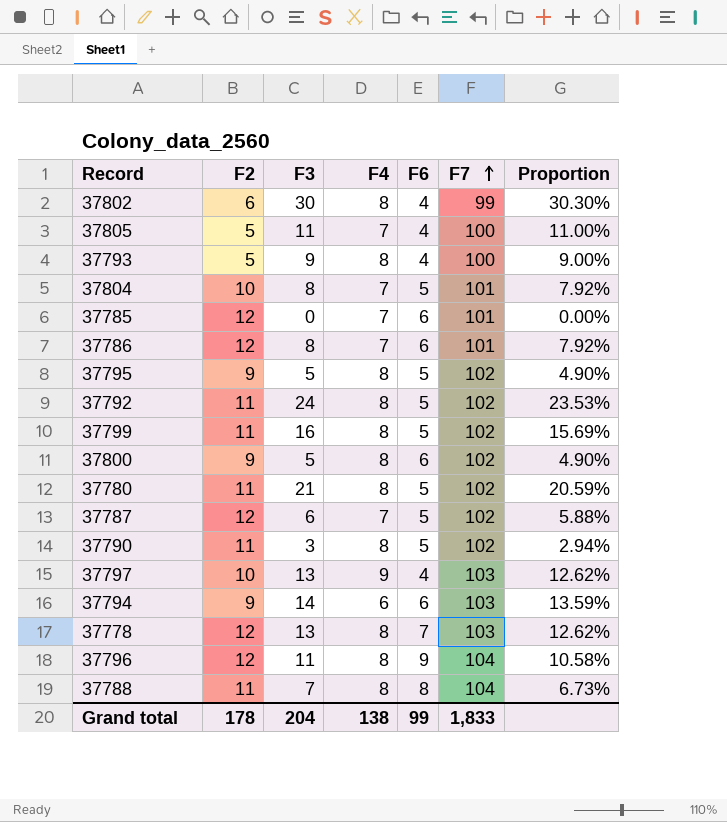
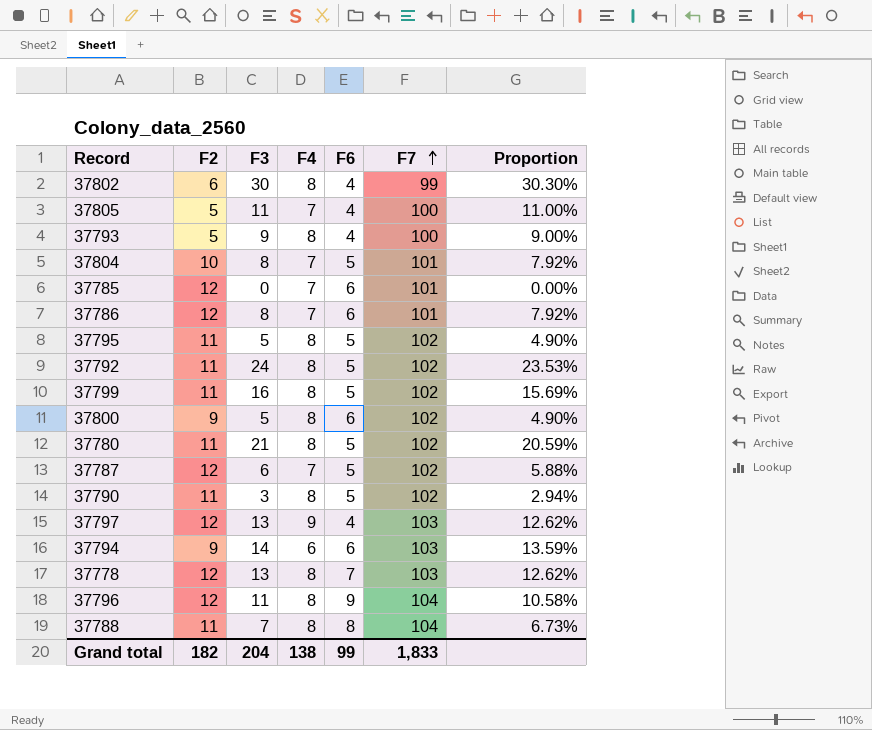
37795 | F2: 9 -> 11
37797 | F2: 10 -> 12
Grand total | F2: 178 -> 182

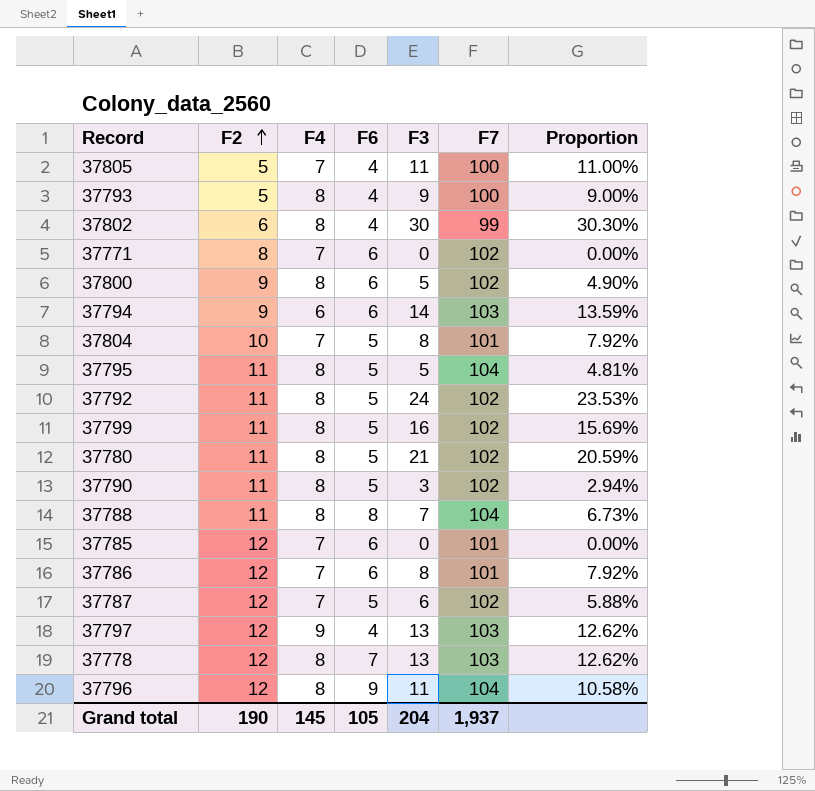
row order: F7 ascending -> F2 ascending
column F3 | position: 3 -> 5
row 37771: none -> 8 | 7 | 6 | 0 | 102 | 0.00%
37795 | F7: 102 -> 104
37795 | Proportion: 4.90% -> 4.81%
Grand total | F2: 182 -> 190
Grand total | F4: 138 -> 145
Grand total | F6: 99 -> 105
Grand total | F7: 1,833 -> 1,937

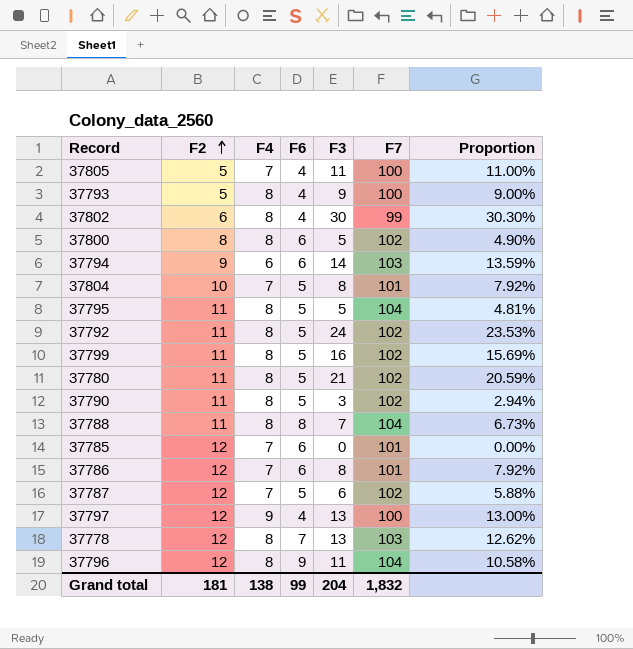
row 37771: 8 | 7 | 6 | 0 | 102 | 0.00% -> none
37800 | F2: 9 -> 8
37797 | F7: 103 -> 100
37797 | Proportion: 12.62% -> 13.00%
Grand total | F2: 190 -> 181
Grand total | F4: 145 -> 138
Grand total | F6: 105 -> 99
Grand total | F7: 1,937 -> 1,832

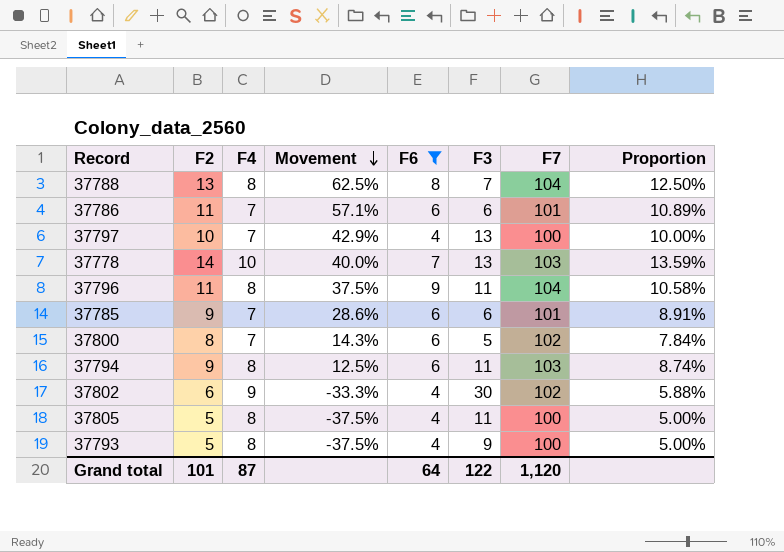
filter: none -> F6 != 5
row order: F2 ascending -> Movement descending
column Movement | formula: none -> ([F2] - [F4]) / [F4]
column Proportion | formula: [F3] / [F7] -> [F2] / [F7]
37788 | F2: 11 -> 13
37786 | F2: 12 -> 11
37786 | F3: 8 -> 6
37797 | F2: 12 -> 10
37797 | F4: 9 -> 7
37778 | F2: 12 -> 14
37778 | F4: 8 -> 10
37796 | F2: 12 -> 11
37785 | F2: 12 -> 9
37785 | F3: 0 -> 6
37800 | F4: 8 -> 7
37794 | F4: 6 -> 8
37794 | F3: 14 -> 11
37802 | F4: 8 -> 9
37802 | F7: 99 -> 102
37805 | F4: 7 -> 8
Grand total | F2: 181 -> 101
Grand total | F4: 138 -> 87
Grand total | F6: 99 -> 64
Grand total | F3: 204 -> 122
Grand total | F7: 1,832 -> 1,120

